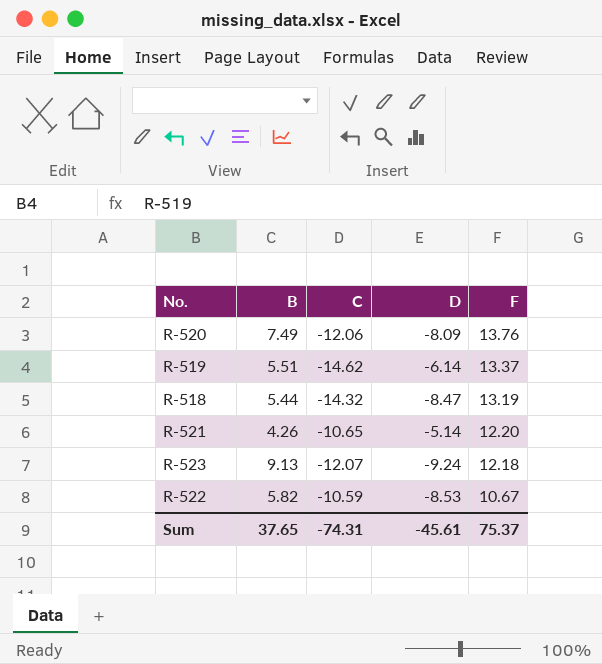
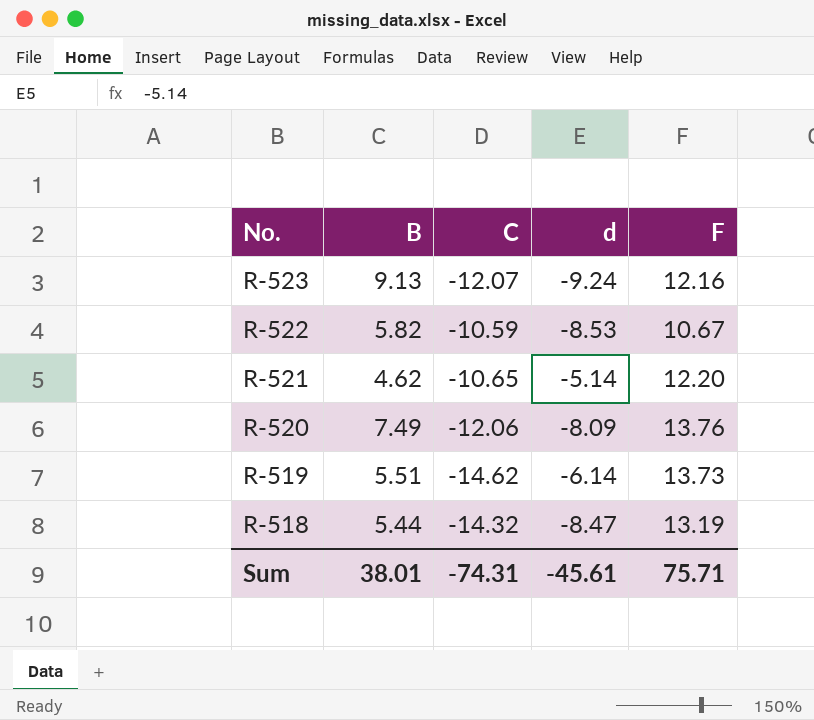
row order: F descending -> No. descending
column name: D -> d
R-523 | F: 12.18 -> 12.16
R-521 | B: 4.26 -> 4.62
R-519 | F: 13.37 -> 13.73
Sum | B: 37.65 -> 38.01
Sum | F: 75.37 -> 75.71

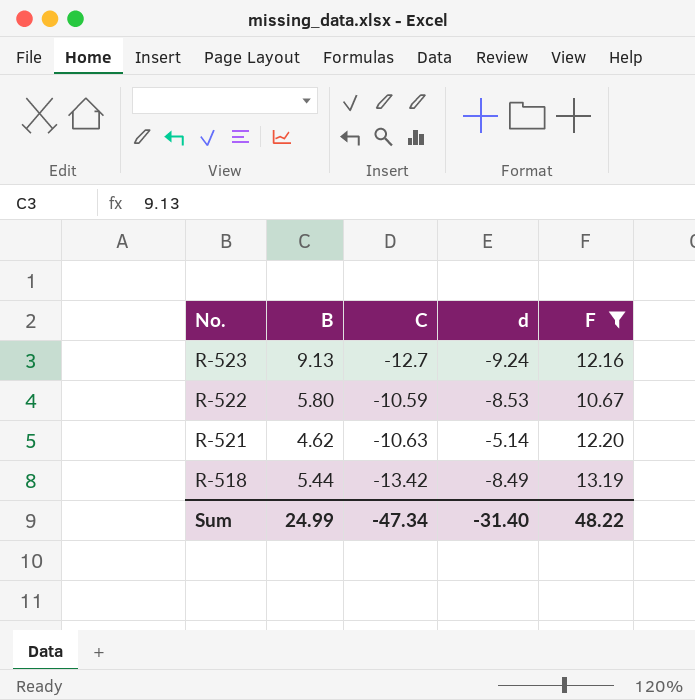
filter: none -> F <= 13.19
R-523 | C: -12.07 -> -12.7
R-522 | B: 5.82 -> 5.80
R-521 | C: -10.65 -> -10.63
R-518 | C: -14.32 -> -13.42
R-518 | d: -8.47 -> -8.49
Sum | B: 38.01 -> 24.99
Sum | C: -74.31 -> -47.34
Sum | d: -45.61 -> -31.40
Sum | F: 75.71 -> 48.22

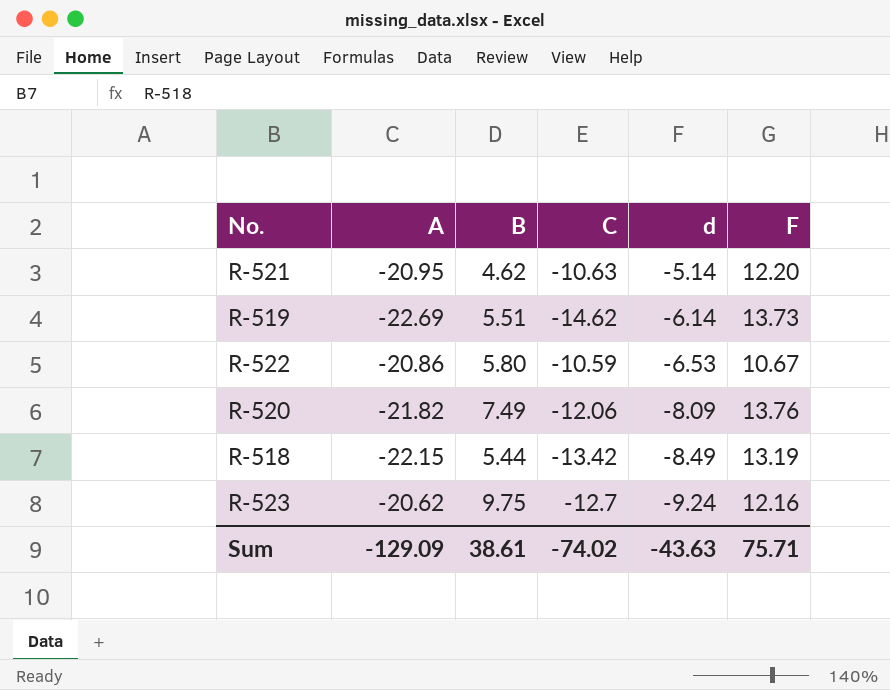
filter: F <= 13.19 -> none
row order: No. descending -> d descending
column A | position: none -> 2
R-522 | d: -8.53 -> -6.53
R-523 | B: 9.13 -> 9.75
Sum | B: 24.99 -> 38.61
Sum | C: -47.34 -> -74.02
Sum | d: -31.40 -> -43.63
Sum | F: 48.22 -> 75.71

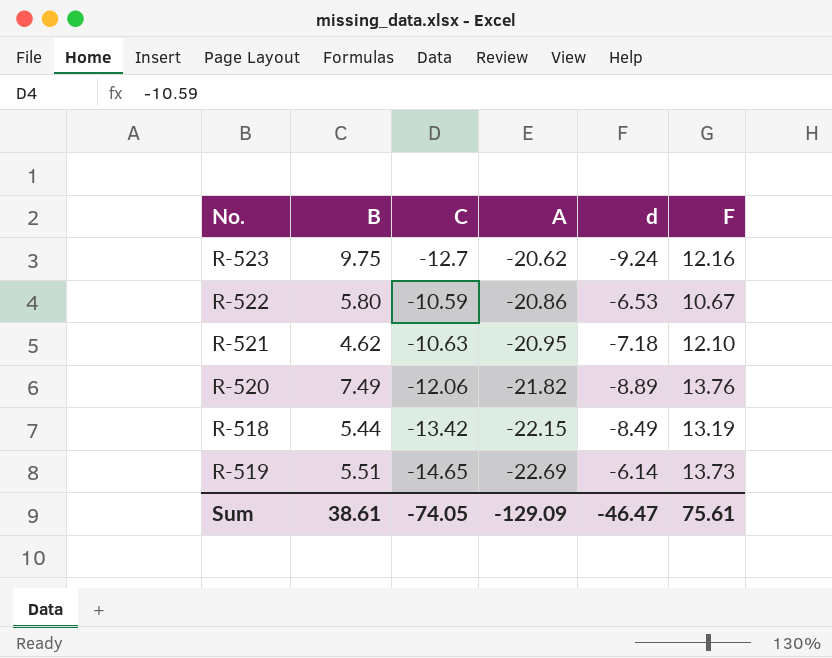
row order: d descending -> A descending
column A | position: 2 -> 4
R-521 | d: -5.14 -> -7.18
R-521 | F: 12.20 -> 12.10
R-520 | d: -8.09 -> -8.89
R-519 | C: -14.62 -> -14.65
Sum | C: -74.02 -> -74.05
Sum | d: -43.63 -> -46.47
Sum | F: 75.71 -> 75.61

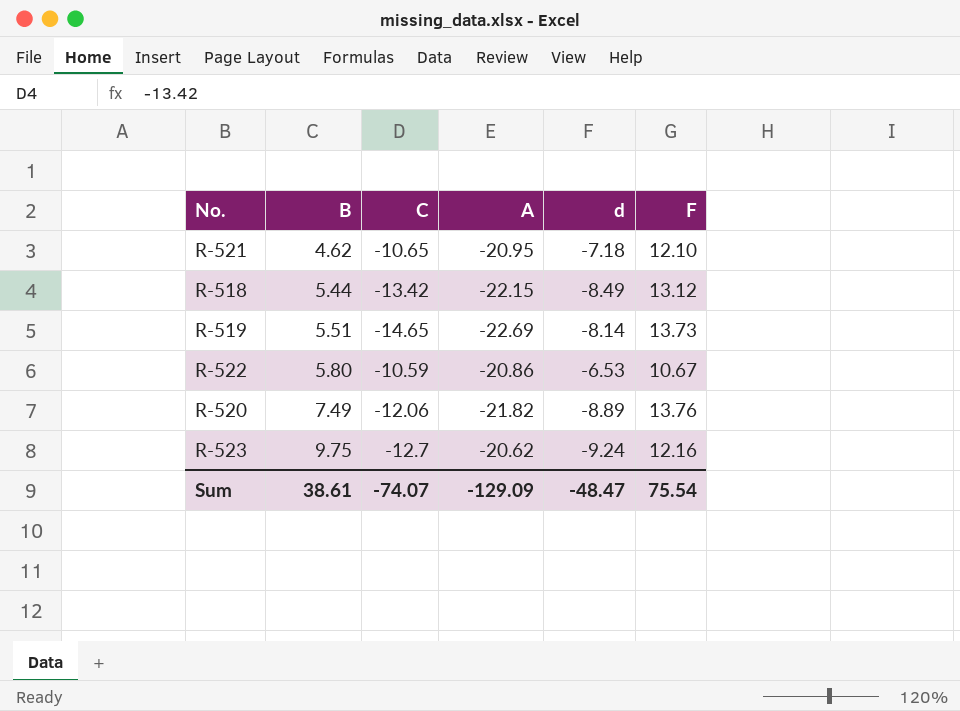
row order: A descending -> B ascending
R-521 | C: -10.63 -> -10.65
R-518 | F: 13.19 -> 13.12
R-519 | d: -6.14 -> -8.14
Sum | C: -74.05 -> -74.07
Sum | d: -46.47 -> -48.47
Sum | F: 75.61 -> 75.54

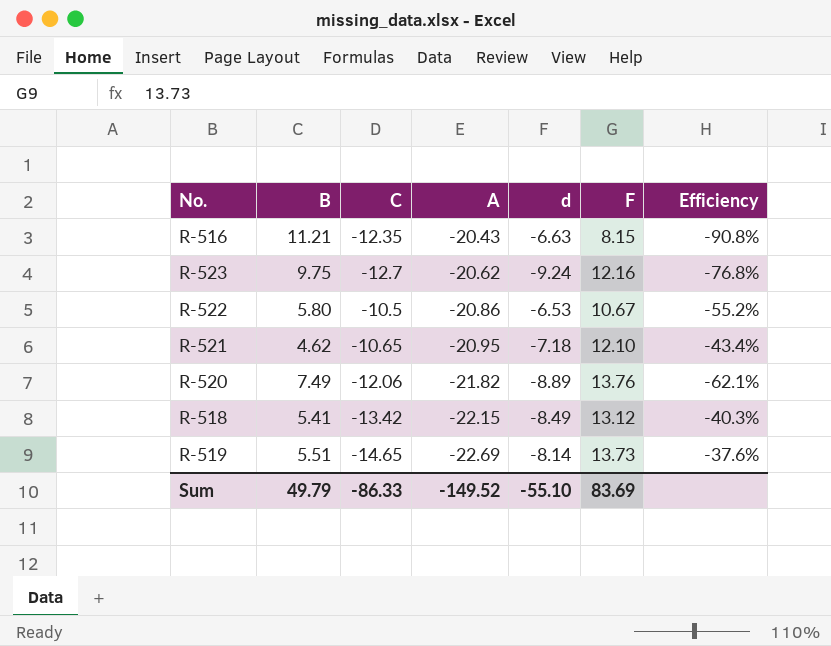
row order: B ascending -> A descending
column Efficiency | formula: none -> [B] / [C]
row R-516: none -> 11.21 | -12.35 | -20.43 | -6.63 | 8.15 | -90.8%
R-522 | C: -10.59 -> -10.5
R-518 | B: 5.44 -> 5.41
Sum | B: 38.61 -> 49.79
Sum | C: -74.07 -> -86.33
Sum | A: -129.09 -> -149.52
Sum | d: -48.47 -> -55.10
Sum | F: 75.54 -> 83.69

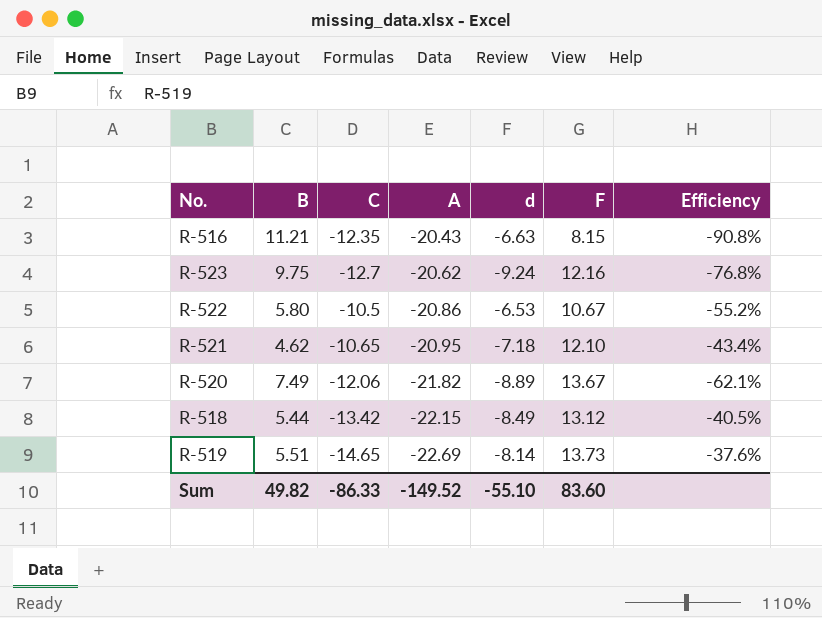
R-520 | F: 13.76 -> 13.67
R-518 | B: 5.41 -> 5.44
R-518 | Efficiency: -40.3% -> -40.5%
Sum | B: 49.79 -> 49.82
Sum | F: 83.69 -> 83.60

